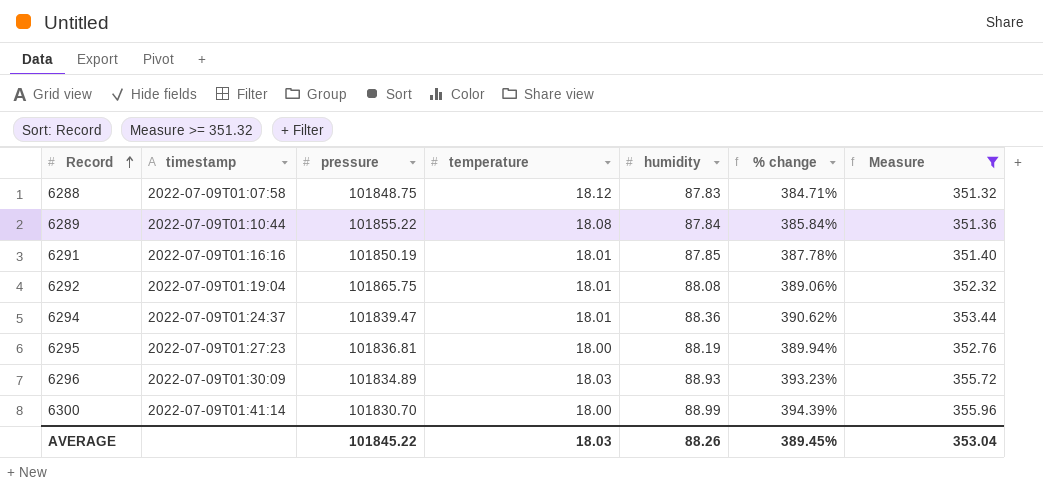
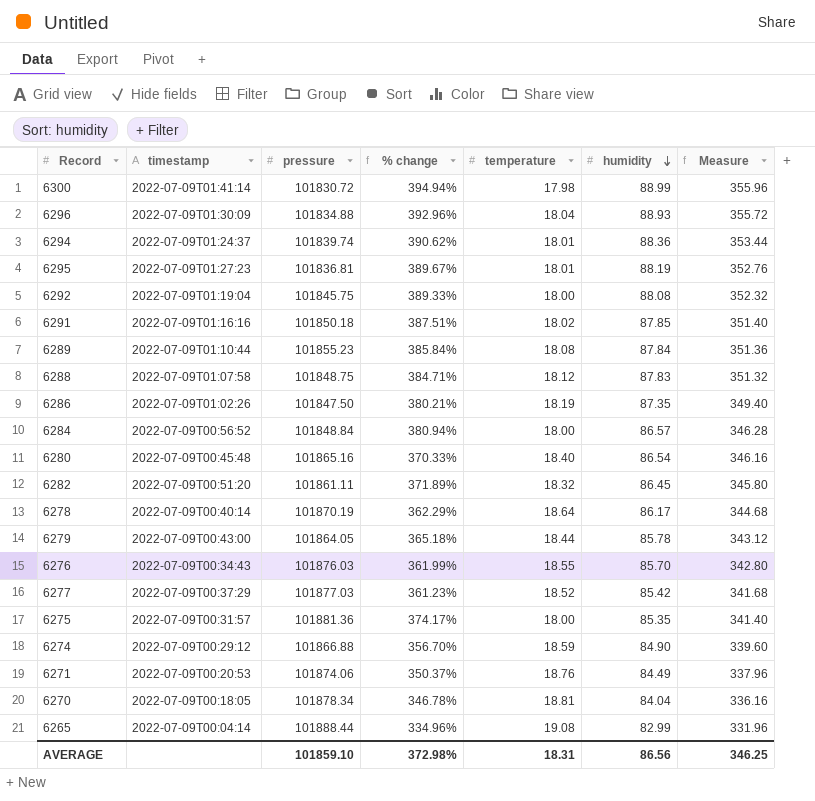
filter: Measure >= 351.32 -> none
row order: Record ascending -> humidity descending
column % change | position: 6 -> 4
6300 | pressure: 101830.70 -> 101830.72
6300 | % change: 394.39% -> 394.94%
6300 | temperature: 18.00 -> 17.98
6296 | pressure: 101834.89 -> 101834.88
6296 | % change: 393.23% -> 392.96%
6296 | temperature: 18.03 -> 18.04
6294 | pressure: 101839.47 -> 101839.74
6295 | % change: 389.94% -> 389.67%
6295 | temperature: 18.00 -> 18.01
6292 | pressure: 101865.75 -> 101845.75
6292 | % change: 389.06% -> 389.33%
6292 | temperature: 18.01 -> 18.00
6291 | pressure: 101850.19 -> 101850.18
6291 | % change: 387.78% -> 387.51%
6291 | temperature: 18.01 -> 18.02
6289 | pressure: 101855.22 -> 101855.23
AVERAGE | pressure: 101845.22 -> 101859.10
AVERAGE | % change: 389.45% -> 372.98%
AVERAGE | temperature: 18.03 -> 18.31
AVERAGE | humidity: 88.26 -> 86.56
AVERAGE | Measure: 353.04 -> 346.25

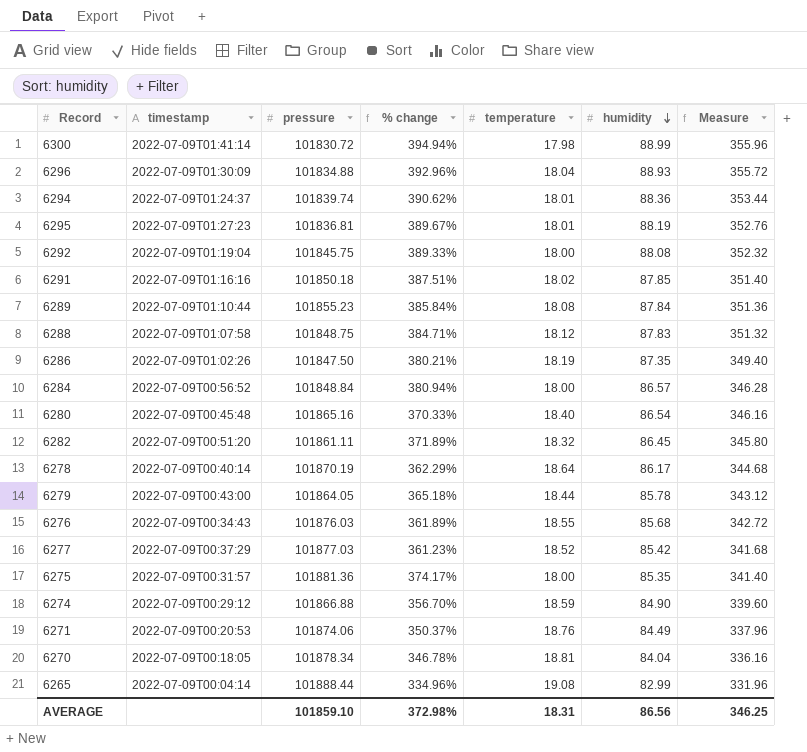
6276 | % change: 361.99% -> 361.89%
6276 | humidity: 85.70 -> 85.68
6276 | Measure: 342.80 -> 342.72

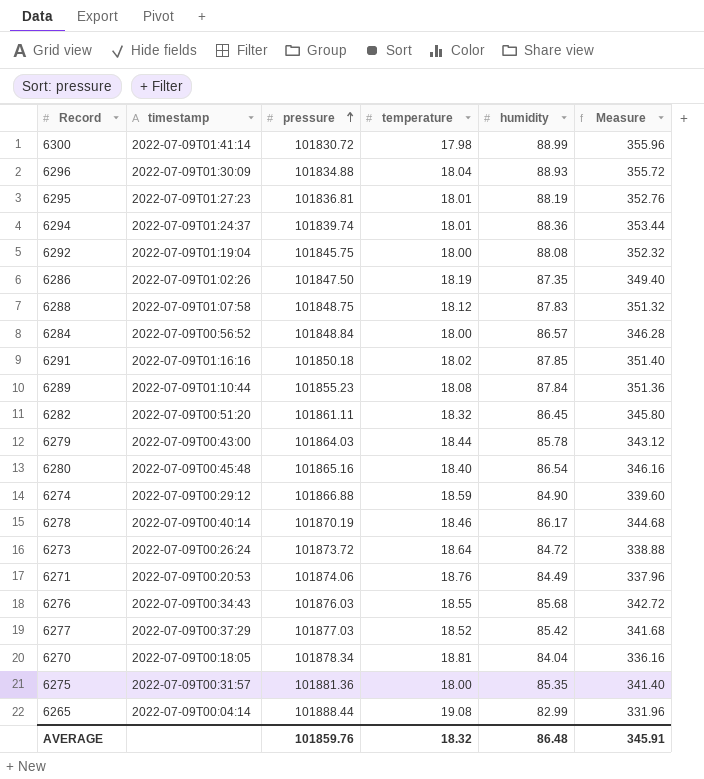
row order: humidity descending -> pressure ascending
column % change | formula: ([humidity] - [temperature]) / [temperature] -> none
6279 | pressure: 101864.05 -> 101864.03
6278 | temperature: 18.64 -> 18.46
row 6273: none -> 2022-07-09T00:26:24 | 101873.72 | 18.64 | 84.72 | 338.88
AVERAGE | pressure: 101859.10 -> 101859.76
AVERAGE | temperature: 18.31 -> 18.32
AVERAGE | humidity: 86.56 -> 86.48
AVERAGE | Measure: 346.25 -> 345.91

